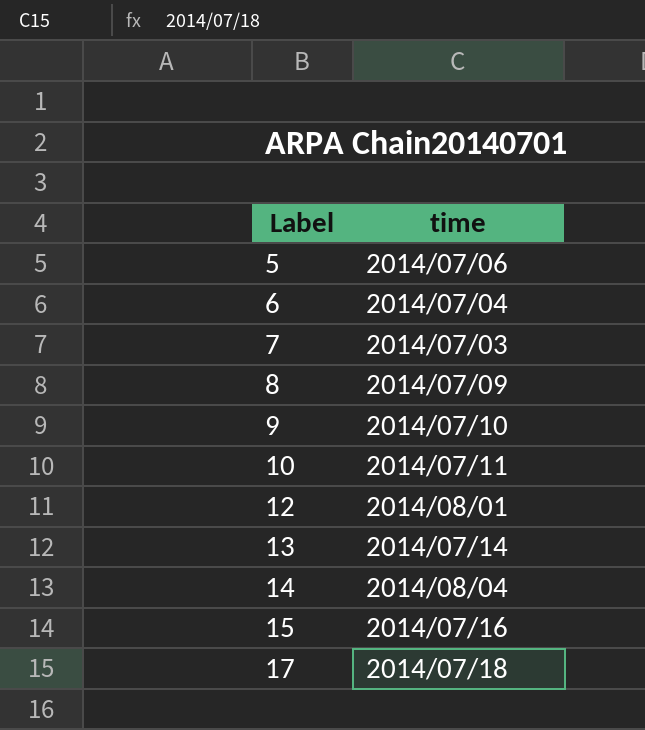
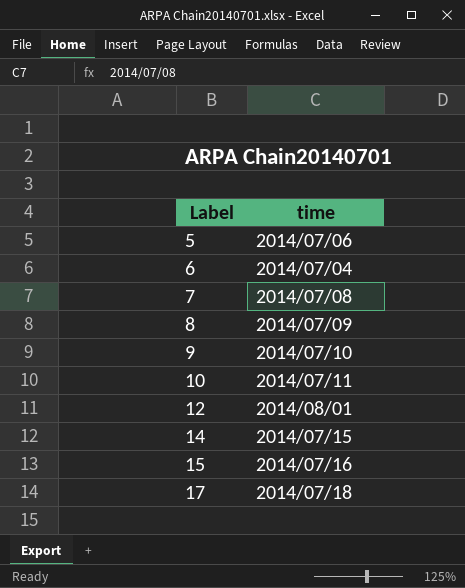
row 13: 2014/07/14 -> none
7 | time: 2014/07/03 -> 2014/07/08
14 | time: 2014/08/04 -> 2014/07/15

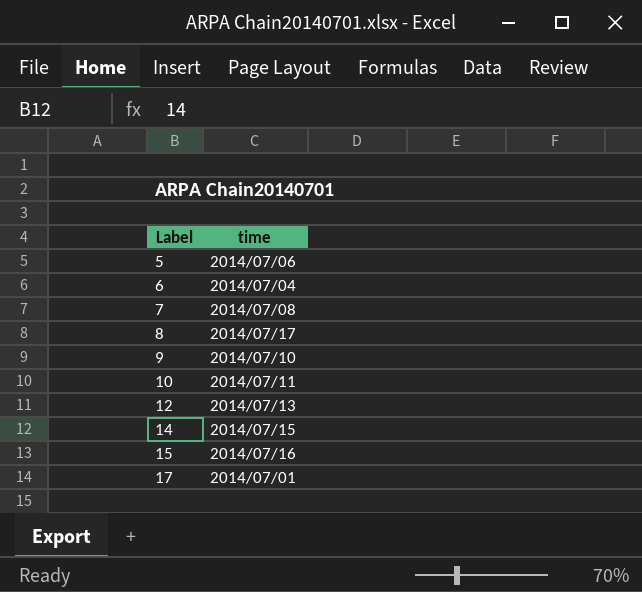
8 | time: 2014/07/09 -> 2014/07/17
12 | time: 2014/08/01 -> 2014/07/13
17 | time: 2014/07/18 -> 2014/07/01

